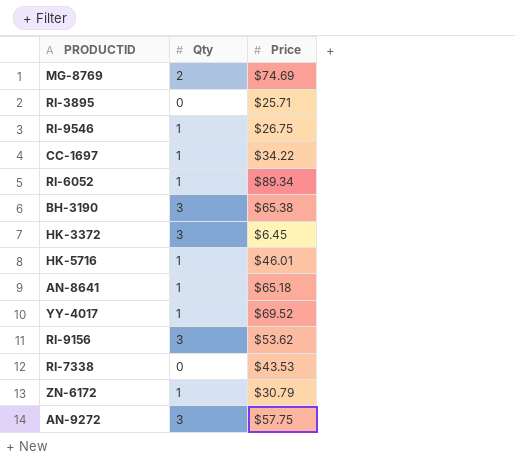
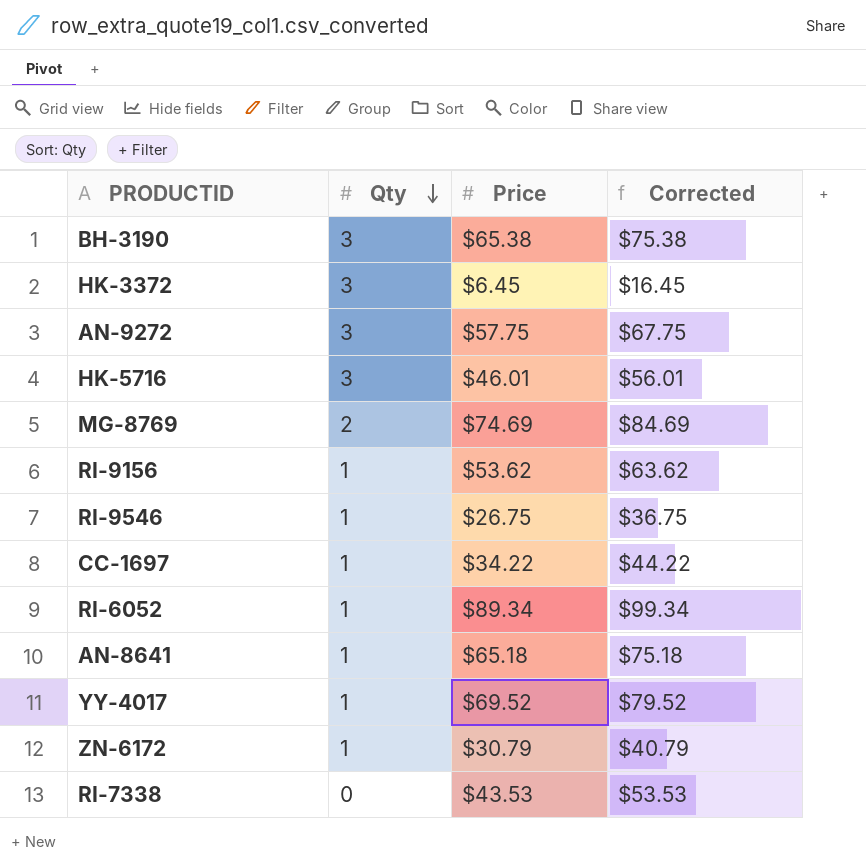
row order: none -> Qty descending
column Corrected | formula: none -> [Price] + 10
row RI-3895: 0 | $25.71 -> none
HK-5716 | Qty: 1 -> 3
RI-9156 | Qty: 3 -> 1

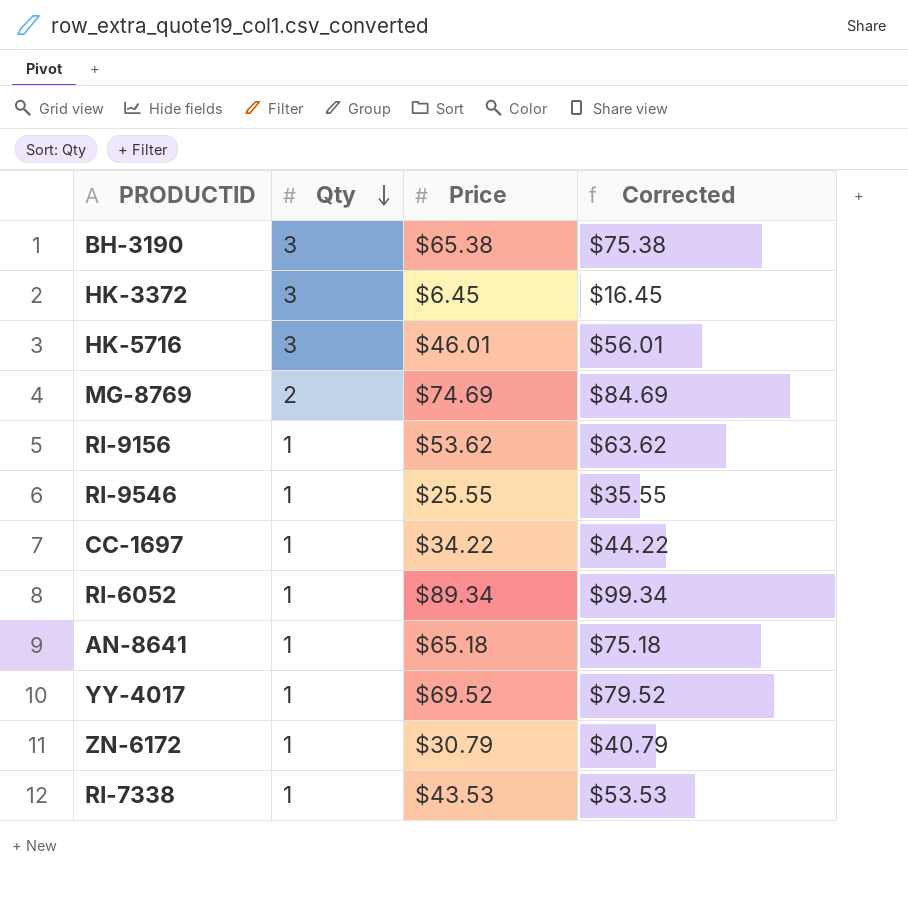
row AN-9272: 3 | $57.75 | $67.75 -> none
RI-9546 | Price: $26.75 -> $25.55
RI-9546 | Corrected: $36.75 -> $35.55
RI-7338 | Qty: 0 -> 1

